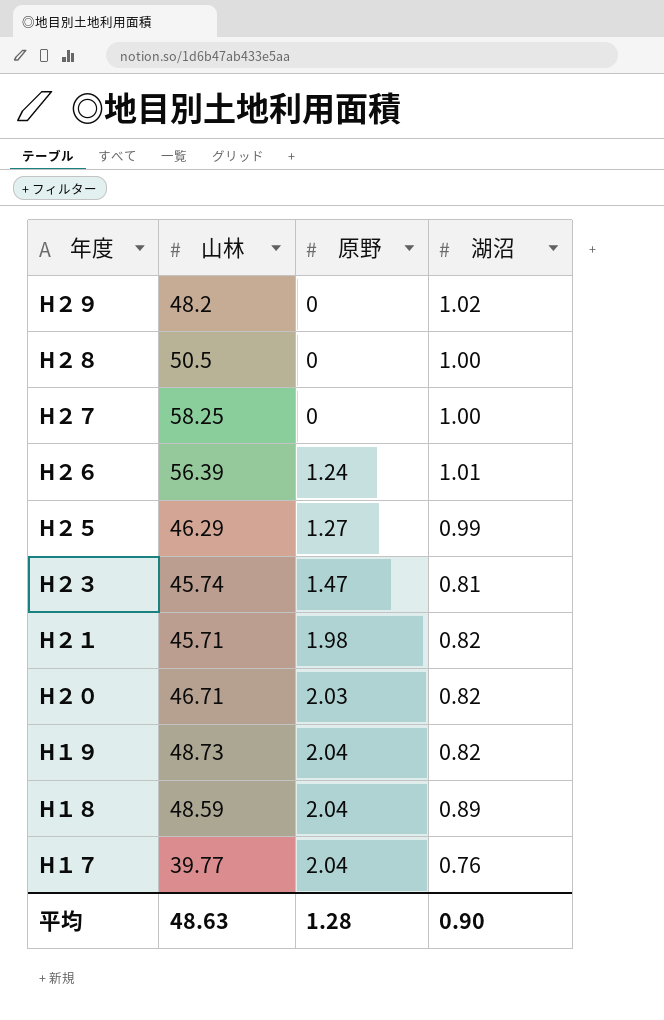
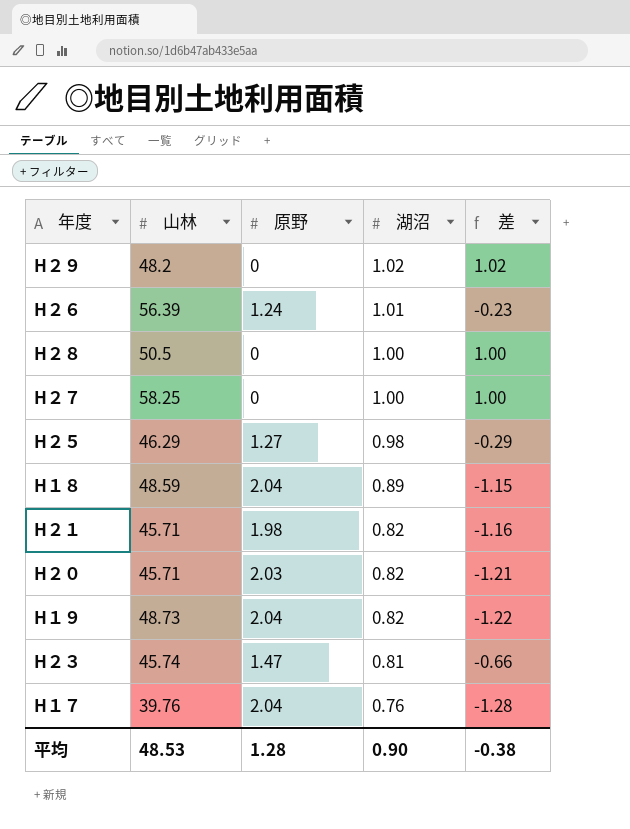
row order: 年度 descending -> 湖沼 descending
column 差 | formula: none -> [湖沼] - [原野]
H２５ | 湖沼: 0.99 -> 0.98
H２０ | 山林: 46.71 -> 45.71
H１７ | 山林: 39.77 -> 39.76
平均 | 山林: 48.63 -> 48.53

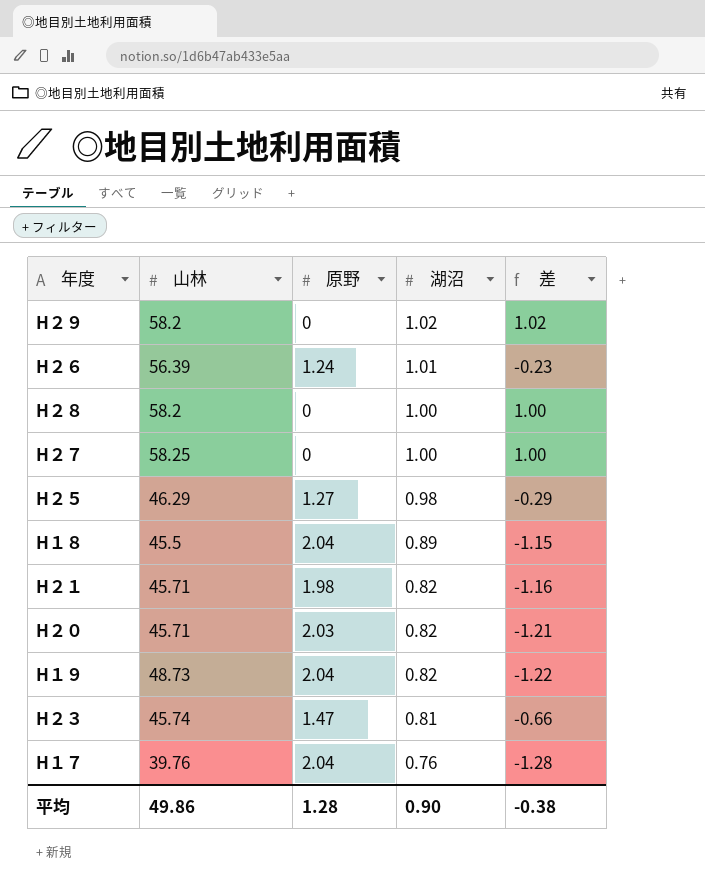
H２９ | 山林: 48.2 -> 58.2
H２８ | 山林: 50.5 -> 58.2
H１８ | 山林: 48.59 -> 45.5
平均 | 山林: 48.53 -> 49.86

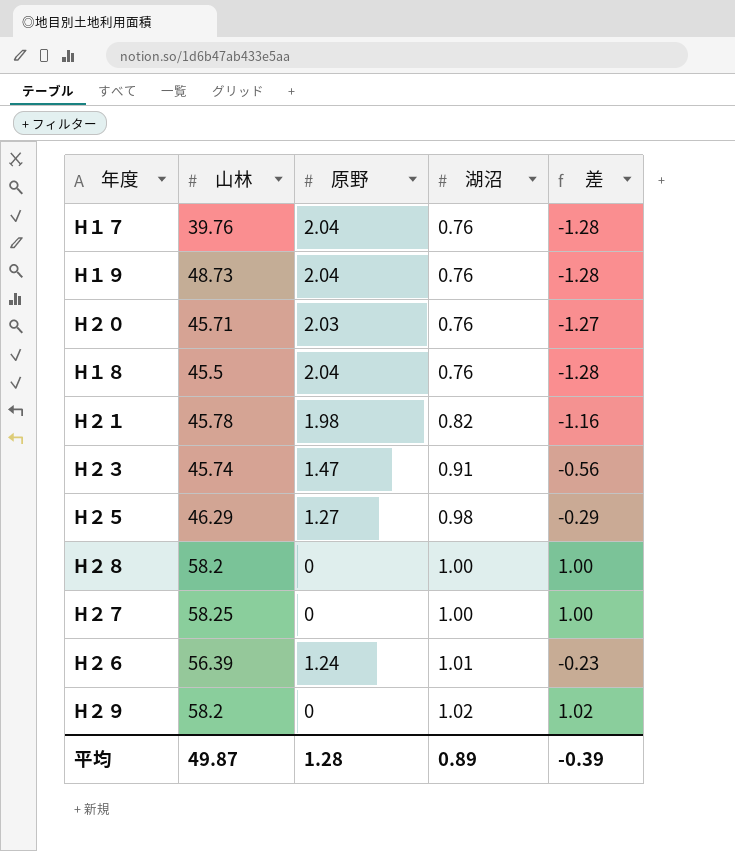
row order: 湖沼 descending -> 湖沼 ascending
H１９ | 湖沼: 0.82 -> 0.76
H１９ | 差: -1.22 -> -1.28
H２０ | 湖沼: 0.82 -> 0.76
H２０ | 差: -1.21 -> -1.27
H１８ | 湖沼: 0.89 -> 0.76
H１８ | 差: -1.15 -> -1.28
H２１ | 山林: 45.71 -> 45.78
H２３ | 湖沼: 0.81 -> 0.91
H２３ | 差: -0.66 -> -0.56
平均 | 山林: 49.86 -> 49.87
平均 | 湖沼: 0.90 -> 0.89
平均 | 差: -0.38 -> -0.39

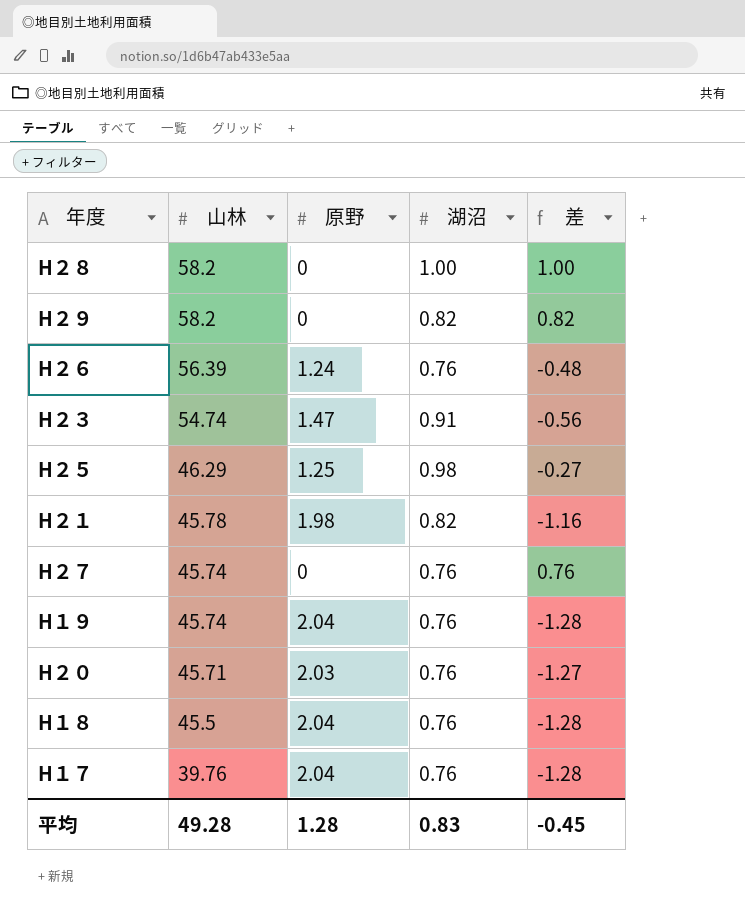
row order: 湖沼 ascending -> 山林 descending
H２９ | 湖沼: 1.02 -> 0.82
H２９ | 差: 1.02 -> 0.82
H２６ | 湖沼: 1.01 -> 0.76
H２６ | 差: -0.23 -> -0.48
H２３ | 山林: 45.74 -> 54.74
H２５ | 原野: 1.27 -> 1.25
H２５ | 差: -0.29 -> -0.27
H２７ | 山林: 58.25 -> 45.74
H２７ | 湖沼: 1.00 -> 0.76
H２７ | 差: 1.00 -> 0.76
H１９ | 山林: 48.73 -> 45.74
平均 | 山林: 49.87 -> 49.28
平均 | 湖沼: 0.89 -> 0.83
平均 | 差: -0.39 -> -0.45

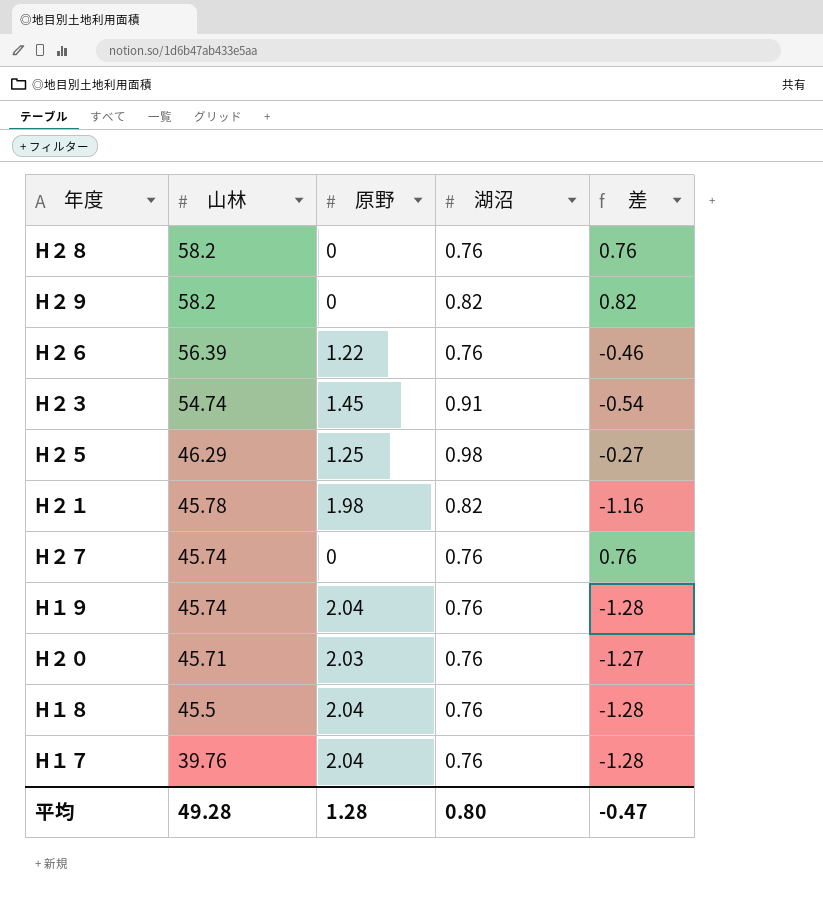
H２８ | 湖沼: 1.00 -> 0.76
H２８ | 差: 1.00 -> 0.76
H２６ | 原野: 1.24 -> 1.22
H２６ | 差: -0.48 -> -0.46
H２３ | 原野: 1.47 -> 1.45
H２３ | 差: -0.56 -> -0.54
平均 | 湖沼: 0.83 -> 0.80
平均 | 差: -0.45 -> -0.47

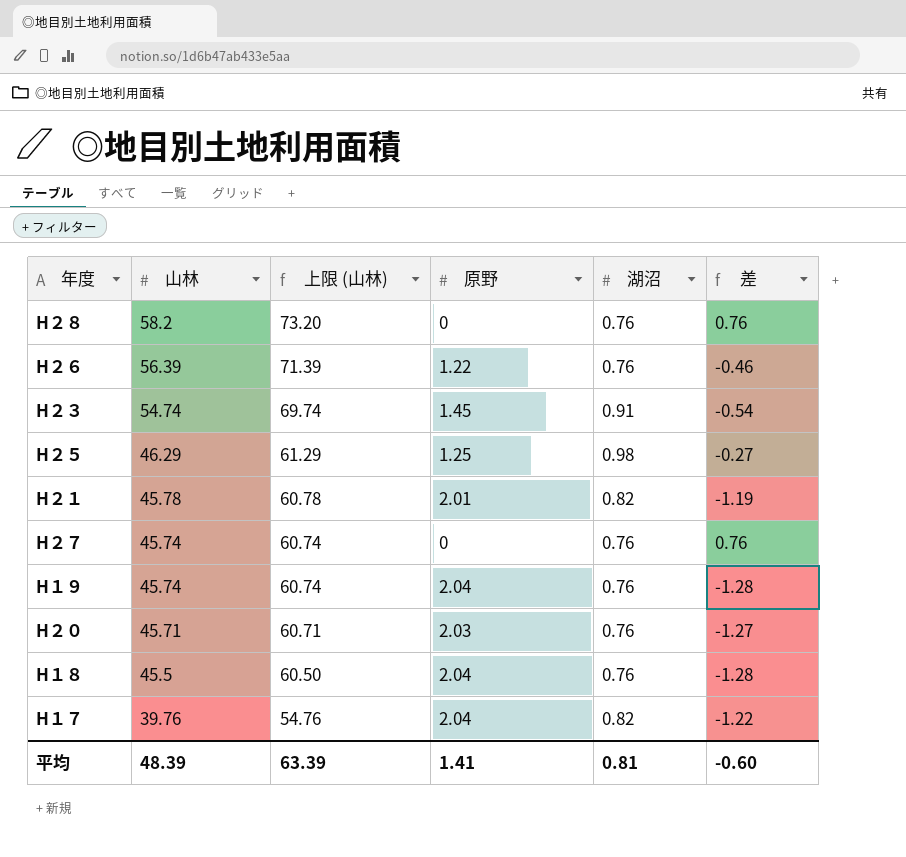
column 上限 (山林) | formula: none -> [山林] + 15
row H２９: 58.2 | 0 | 0.82 | 0.82 -> none
H２１ | 原野: 1.98 -> 2.01
H２１ | 差: -1.16 -> -1.19
H１７ | 湖沼: 0.76 -> 0.82
H１７ | 差: -1.28 -> -1.22
平均 | 山林: 49.28 -> 48.39
平均 | 原野: 1.28 -> 1.41
平均 | 湖沼: 0.80 -> 0.81
平均 | 差: -0.47 -> -0.60

